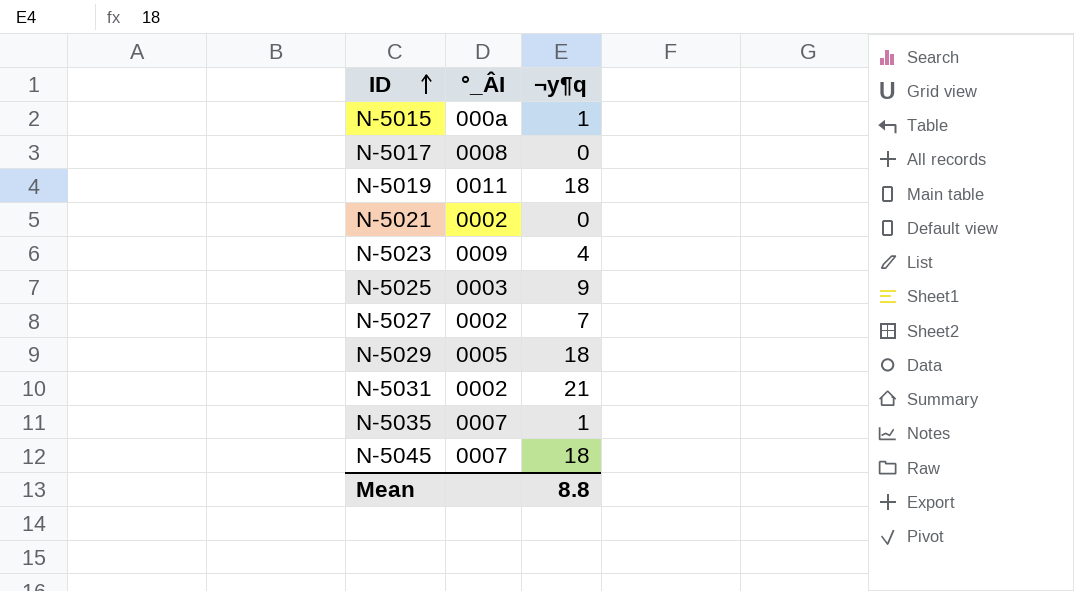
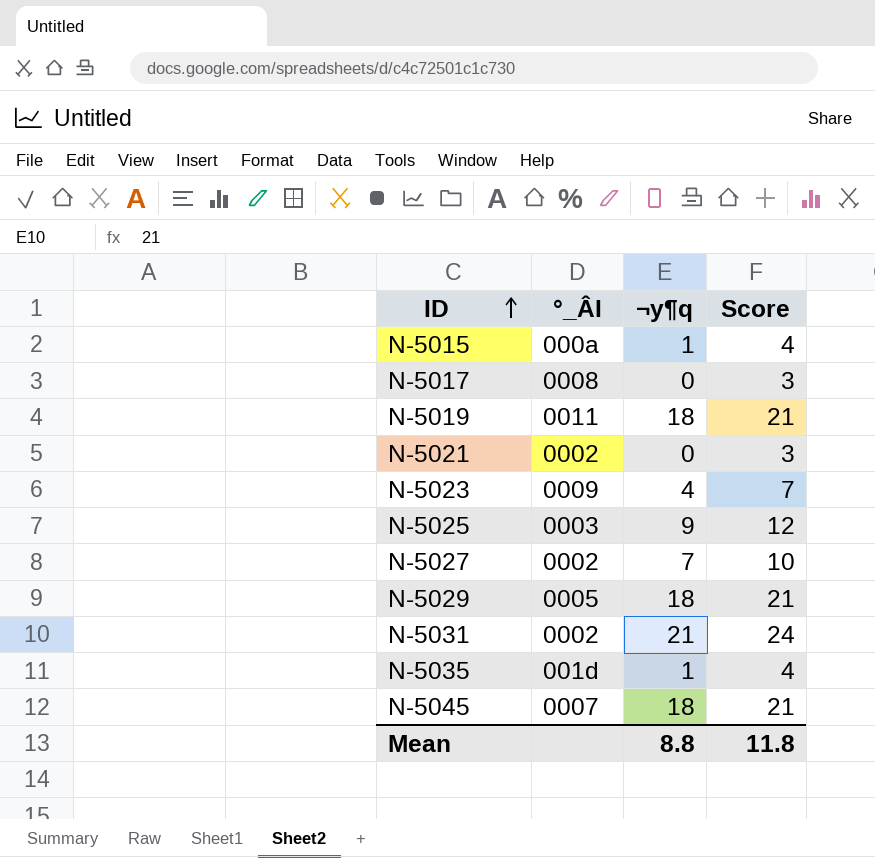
column Score | formula: none -> [¬y¶q] + 3
N-5035 | °_ÂI: 0007 -> 001d

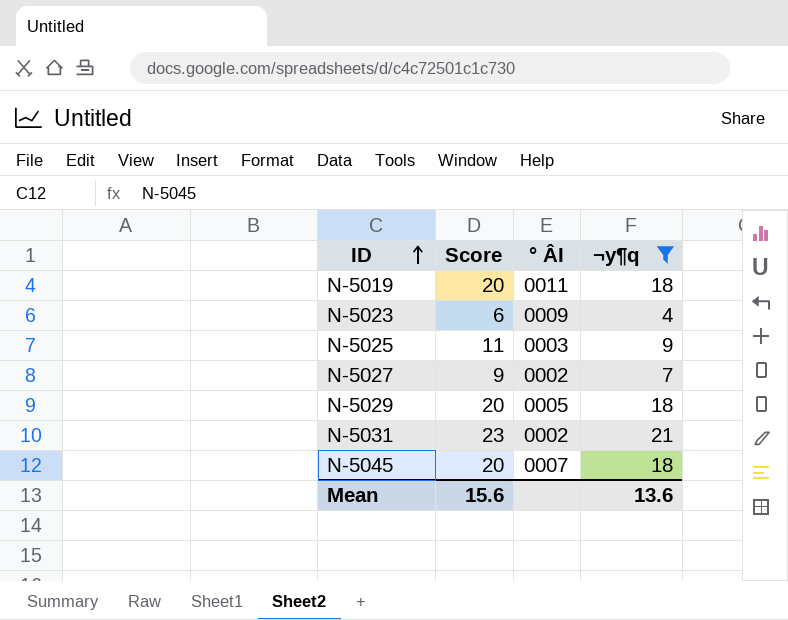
filter: none -> ¬y¶q >= 4
column Score | formula: [¬y¶q] + 3 -> [¬y¶q] + 2
column Score | position: 4 -> 2
column name: °_ÂI -> ° ÂI
Mean | Score: 11.8 -> 15.6
Mean | ¬y¶q: 8.8 -> 13.6

